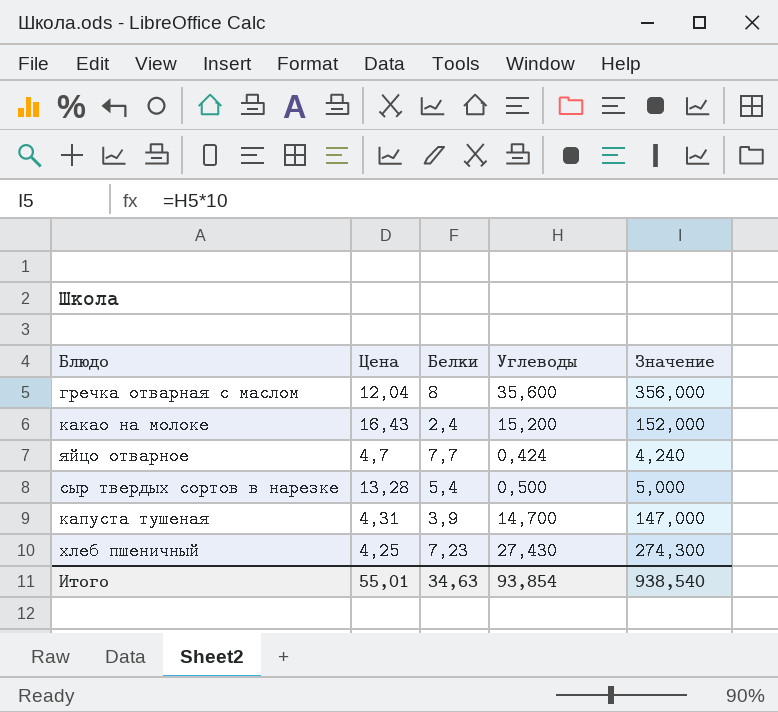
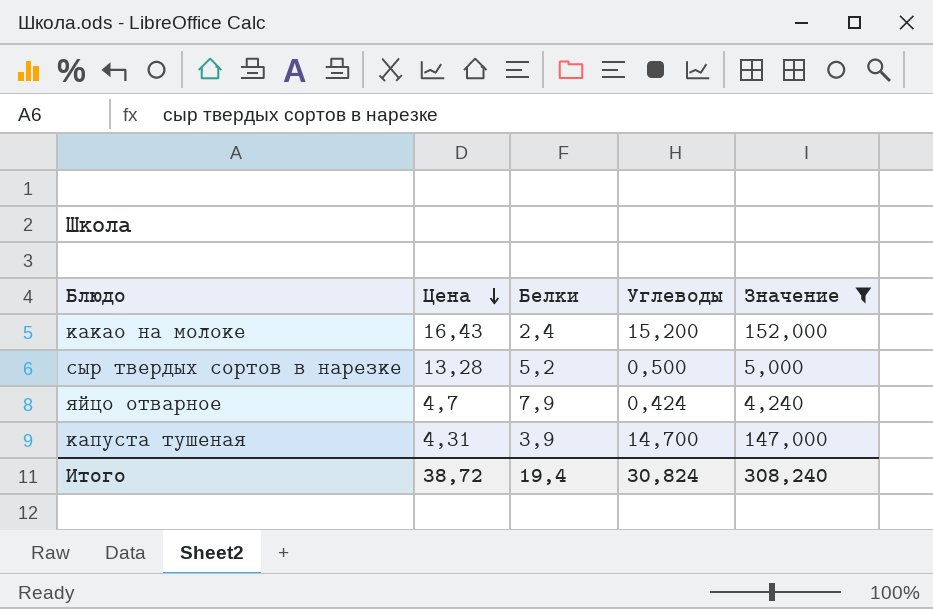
filter: none -> Значение <= 152,000
row order: none -> Цена descending
сыр твердых сортов в нарезке | Белки: 5,4 -> 5,2
яйцо отварное | Белки: 7,7 -> 7,9
Итого | Цена: 55,01 -> 38,72
Итого | Белки: 34,63 -> 19,4
Итого | Углеводы: 93,854 -> 30,824
Итого | Значение: 938,540 -> 308,240

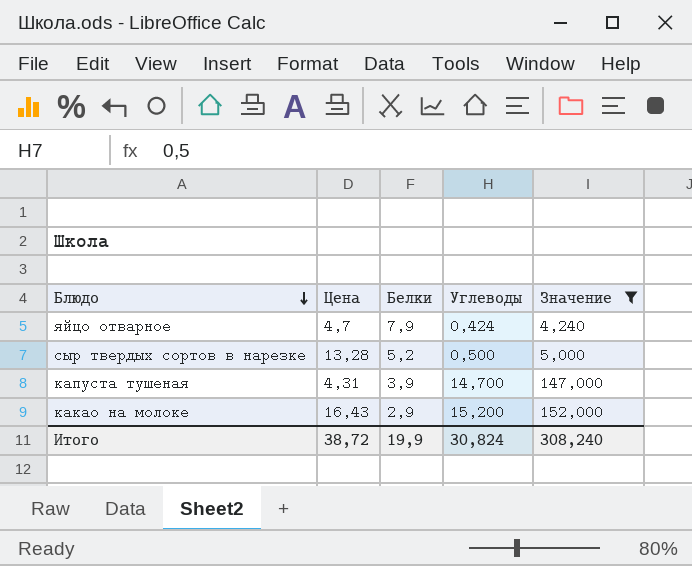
row order: Цена descending -> Блюдо descending
какао на молоке | Белки: 2,4 -> 2,9
Итого | Белки: 19,4 -> 19,9

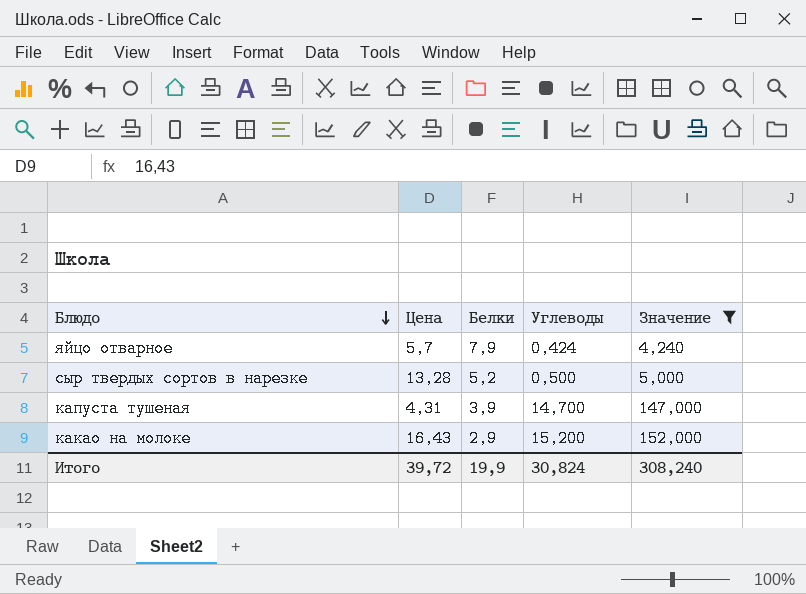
яйцо отварное | Цена: 4,7 -> 5,7
Итого | Цена: 38,72 -> 39,72

